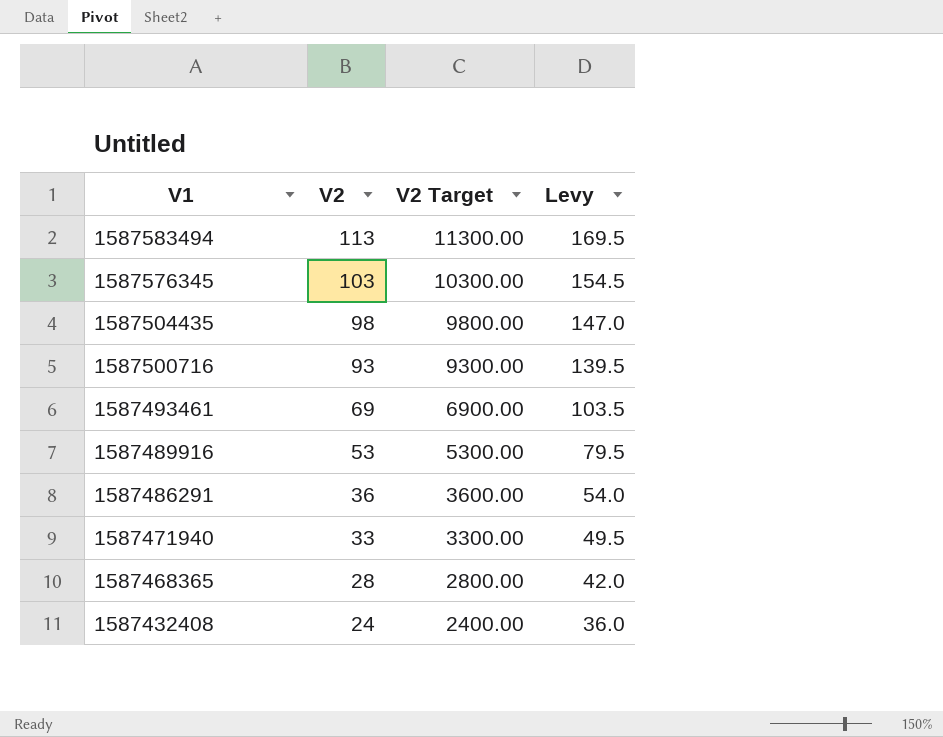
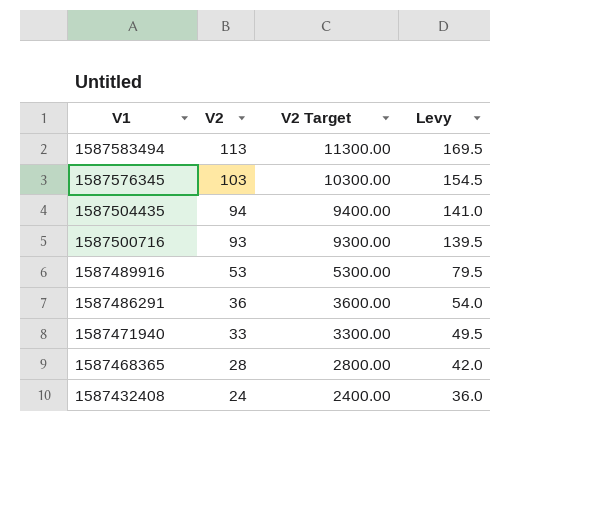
row 1587493461: 69 | 6900.00 | 103.5 -> none
1587504435 | V2: 98 -> 94
1587504435 | V2 Target: 9800.00 -> 9400.00
1587504435 | Levy: 147.0 -> 141.0

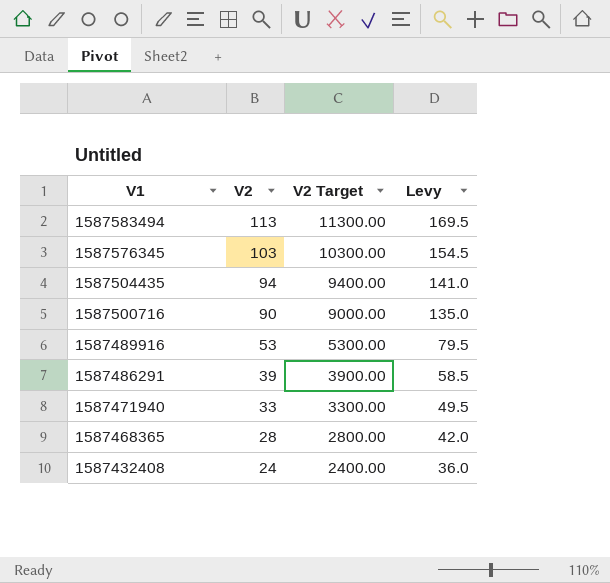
1587500716 | V2: 93 -> 90
1587500716 | V2 Target: 9300.00 -> 9000.00
1587500716 | Levy: 139.5 -> 135.0
1587486291 | V2: 36 -> 39
1587486291 | V2 Target: 3600.00 -> 3900.00
1587486291 | Levy: 54.0 -> 58.5

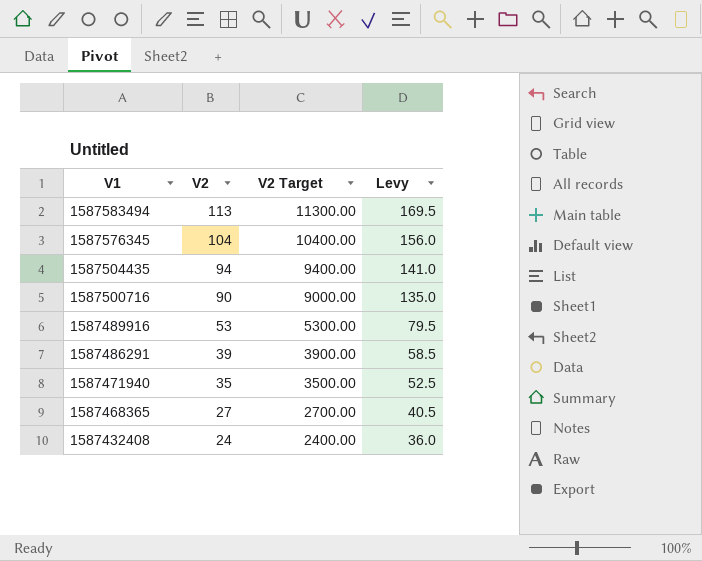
1587576345 | V2: 103 -> 104
1587576345 | V2 Target: 10300.00 -> 10400.00
1587576345 | Levy: 154.5 -> 156.0
1587471940 | V2: 33 -> 35
1587471940 | V2 Target: 3300.00 -> 3500.00
1587471940 | Levy: 49.5 -> 52.5
1587468365 | V2: 28 -> 27
1587468365 | V2 Target: 2800.00 -> 2700.00
1587468365 | Levy: 42.0 -> 40.5

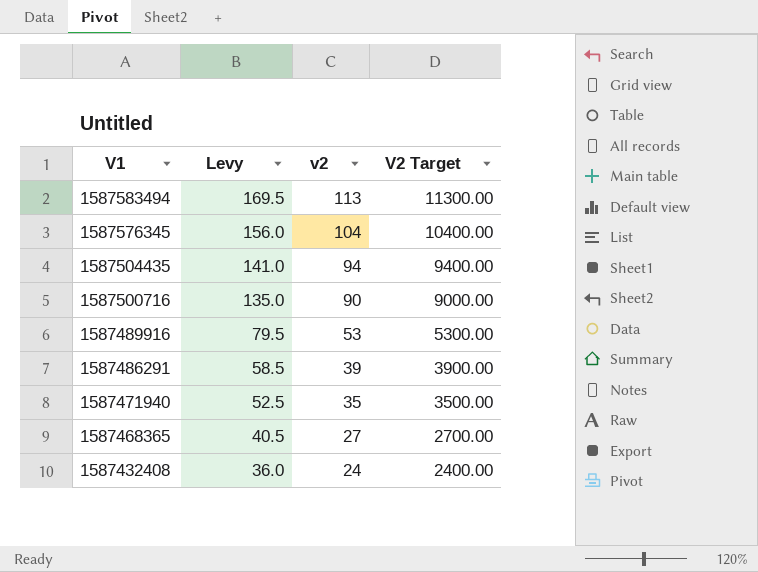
column Levy | position: 4 -> 2
column name: V2 -> v2

